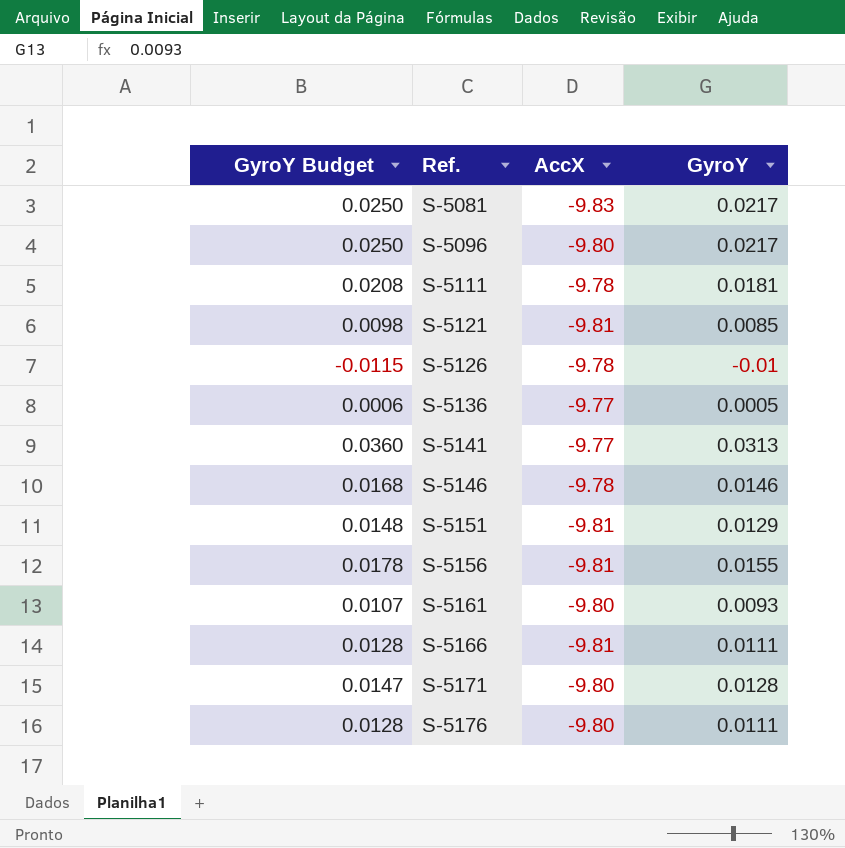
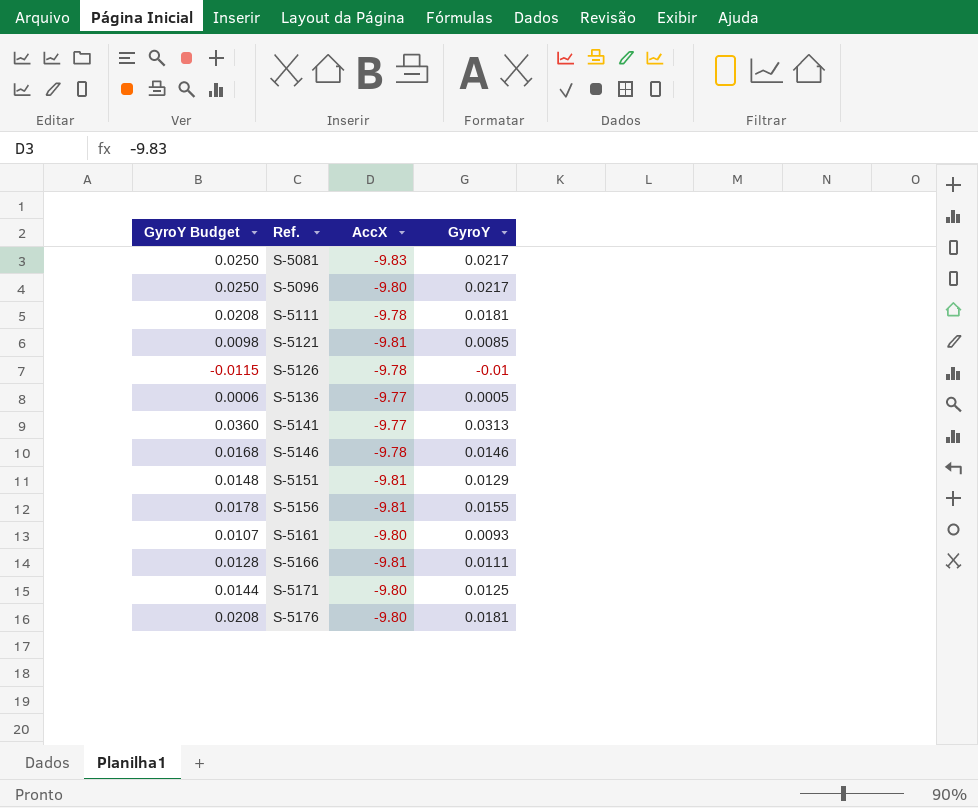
S-5171 | GyroY Budget: 0.0147 -> 0.0144
S-5171 | GyroY: 0.0128 -> 0.0125
S-5176 | GyroY Budget: 0.0128 -> 0.0208
S-5176 | GyroY: 0.0111 -> 0.0181

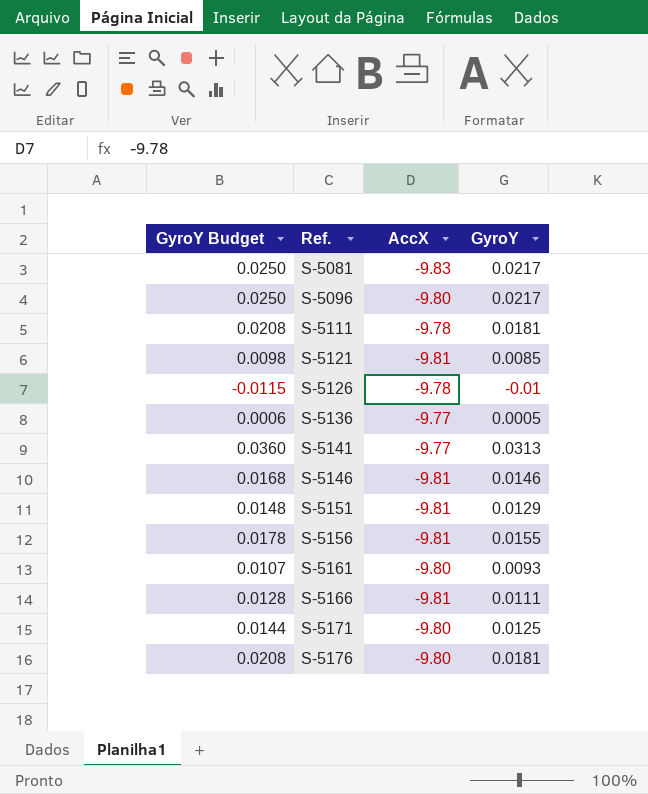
S-5146 | AccX: -9.78 -> -9.81

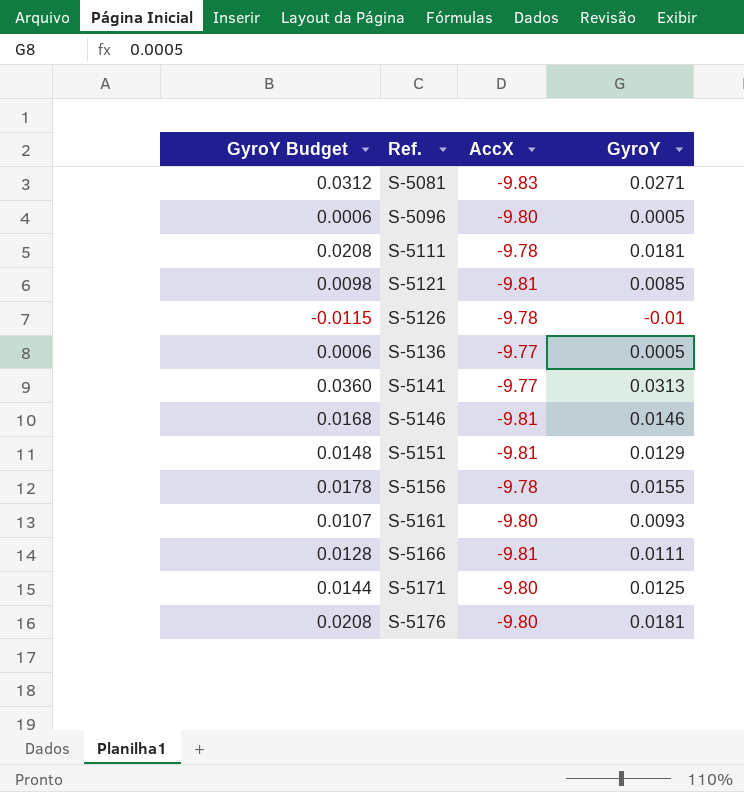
S-5081 | GyroY Budget: 0.0250 -> 0.0312
S-5081 | GyroY: 0.0217 -> 0.0271
S-5096 | GyroY Budget: 0.0250 -> 0.0006
S-5096 | GyroY: 0.0217 -> 0.0005
S-5156 | AccX: -9.81 -> -9.78

